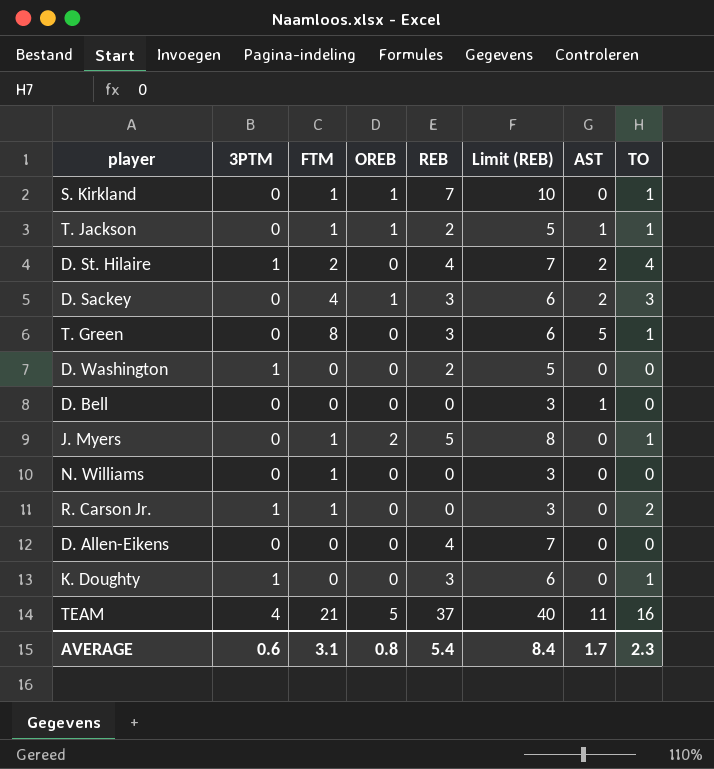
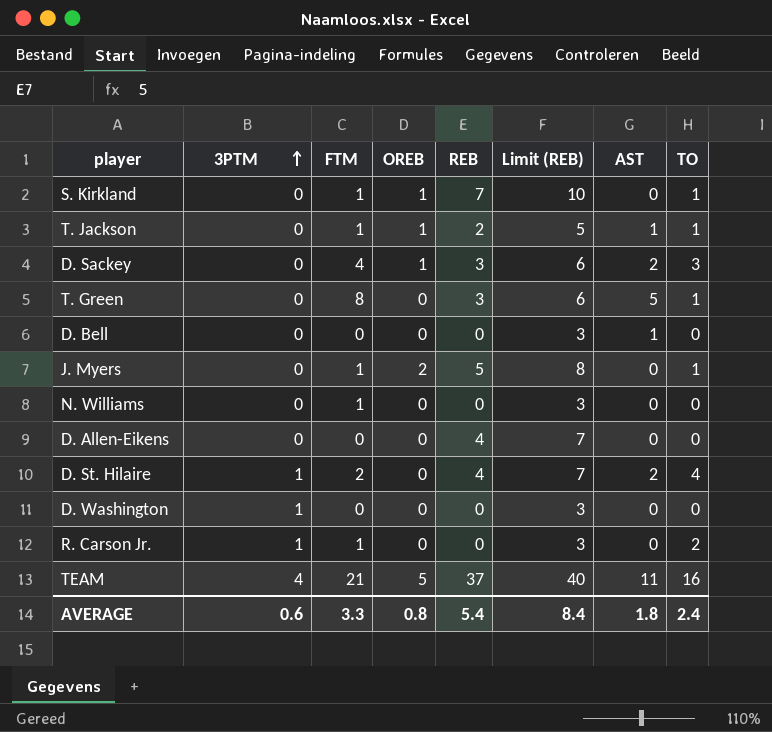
row order: none -> 3PTM ascending
row K. Doughty: 1 | 0 | 0 | 3 | 6 | 0 | 1 -> none
D. Washington | REB: 2 -> 0
D. Washington | Limit (REB): 5 -> 3
AVERAGE | FTM: 3.1 -> 3.3
AVERAGE | AST: 1.7 -> 1.8
AVERAGE | TO: 2.3 -> 2.4

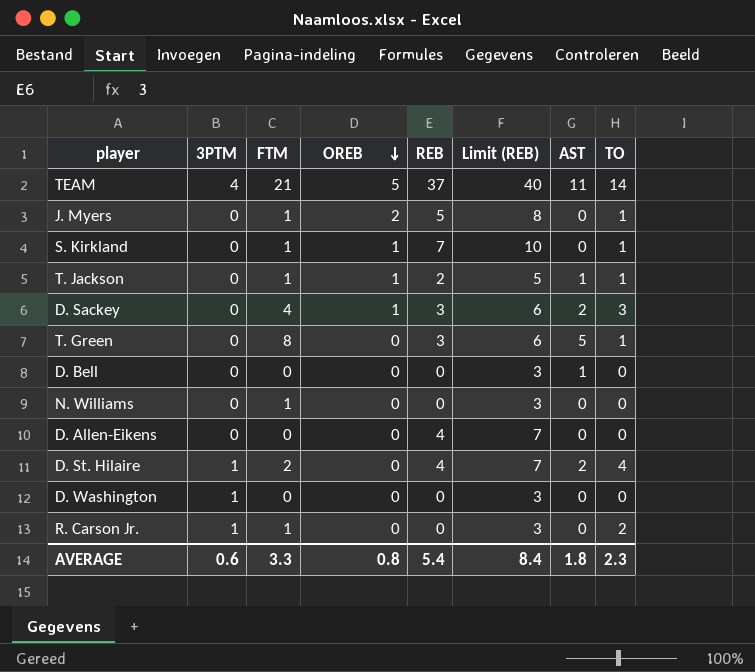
row order: 3PTM ascending -> OREB descending
TEAM | TO: 16 -> 14
AVERAGE | TO: 2.4 -> 2.3

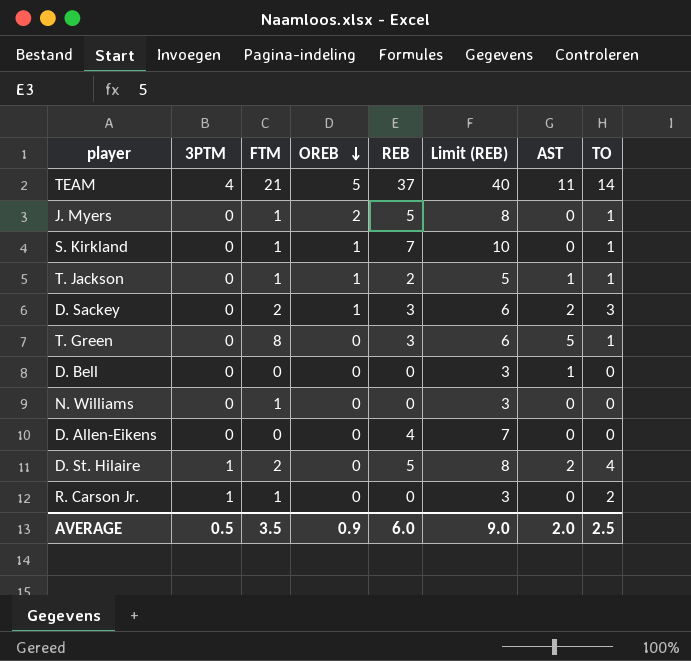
row D. Washington: 1 | 0 | 0 | 0 | 3 | 0 | 0 -> none
D. Sackey | FTM: 4 -> 2
D. St. Hilaire | REB: 4 -> 5
D. St. Hilaire | Limit (REB): 7 -> 8
AVERAGE | 3PTM: 0.6 -> 0.5
AVERAGE | FTM: 3.3 -> 3.5
AVERAGE | OREB: 0.8 -> 0.9
AVERAGE | REB: 5.4 -> 6.0
AVERAGE | Limit (REB): 8.4 -> 9.0
AVERAGE | AST: 1.8 -> 2.0
AVERAGE | TO: 2.3 -> 2.5

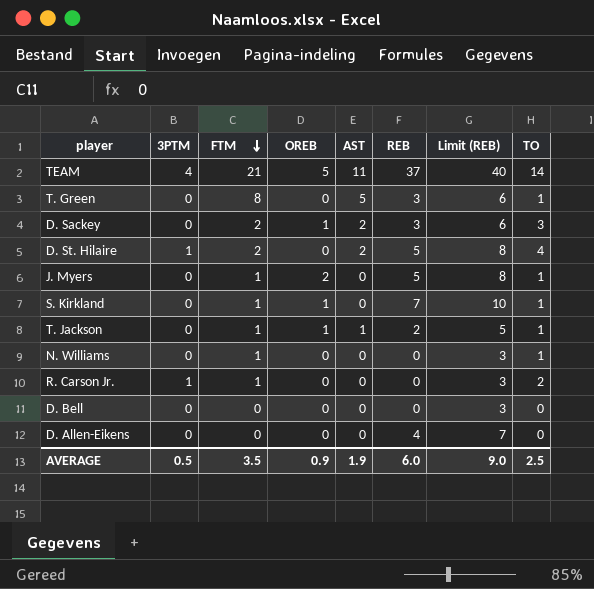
row order: OREB descending -> FTM descending
column AST | position: 7 -> 5
N. Williams | TO: 0 -> 1
D. Bell | AST: 1 -> 0
AVERAGE | AST: 2.0 -> 1.9

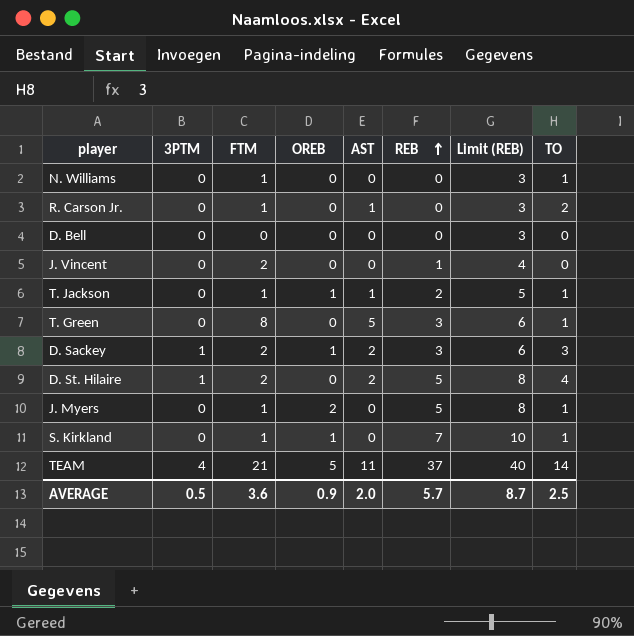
row order: FTM descending -> REB ascending
row D. Allen-Eikens: 0 | 0 | 0 | 0 | 4 | 7 | 0 -> none
R. Carson Jr. | 3PTM: 1 -> 0
R. Carson Jr. | AST: 0 -> 1
row J. Vincent: none -> 0 | 2 | 0 | 0 | 1 | 4 | 0
D. Sackey | 3PTM: 0 -> 1
AVERAGE | FTM: 3.5 -> 3.6
AVERAGE | AST: 1.9 -> 2.0
AVERAGE | REB: 6.0 -> 5.7
AVERAGE | Limit (REB): 9.0 -> 8.7

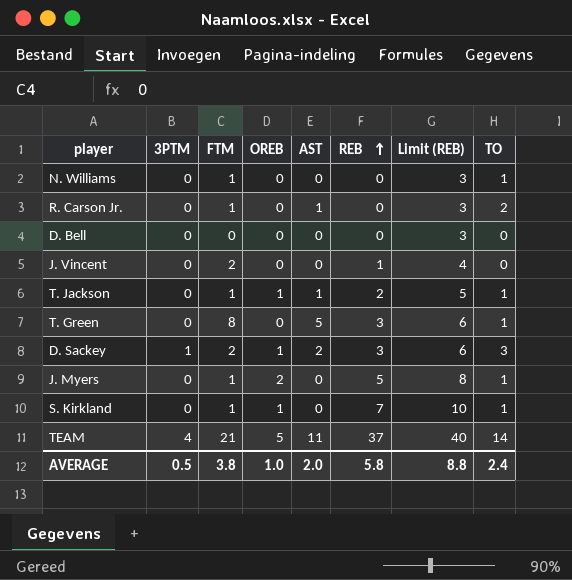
row D. St. Hilaire: 1 | 2 | 0 | 2 | 5 | 8 | 4 -> none
AVERAGE | FTM: 3.6 -> 3.8
AVERAGE | OREB: 0.9 -> 1.0
AVERAGE | REB: 5.7 -> 5.8
AVERAGE | Limit (REB): 8.7 -> 8.8
AVERAGE | TO: 2.5 -> 2.4

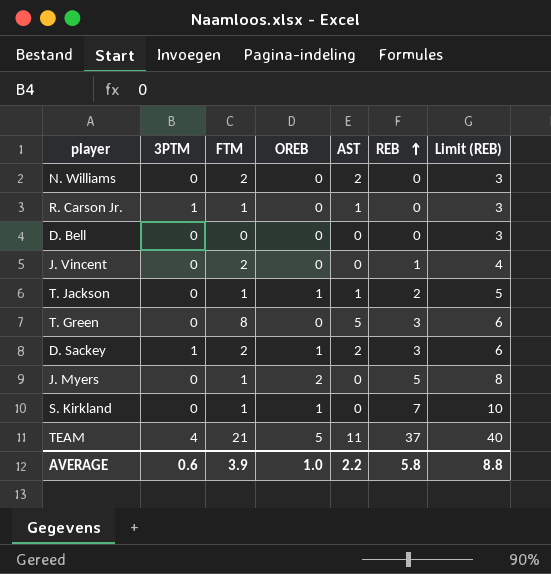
column TO | position: 8 -> none
N. Williams | FTM: 1 -> 2
N. Williams | AST: 0 -> 2
R. Carson Jr. | 3PTM: 0 -> 1
AVERAGE | 3PTM: 0.5 -> 0.6
AVERAGE | FTM: 3.8 -> 3.9
AVERAGE | AST: 2.0 -> 2.2

